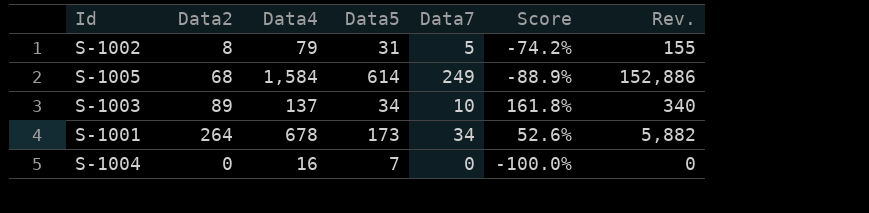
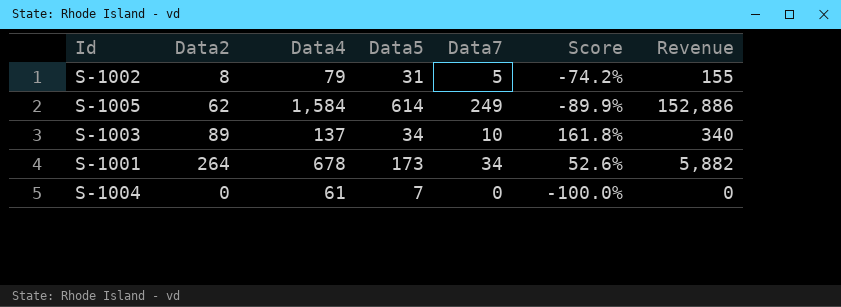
column name: Rev. -> Revenue
S-1005 | Data2: 68 -> 62
S-1005 | Score: -88.9% -> -89.9%
S-1004 | Data4: 16 -> 61

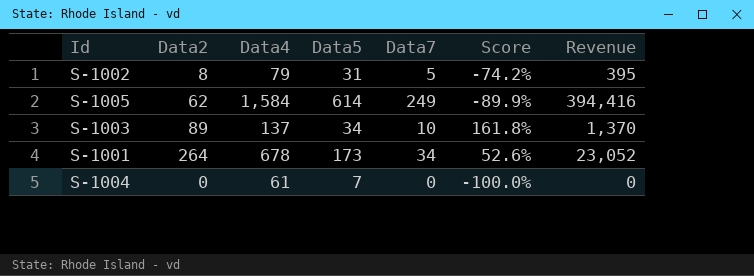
column Revenue | formula: [Data5] * [Data7] -> [Data4] * [Data7]

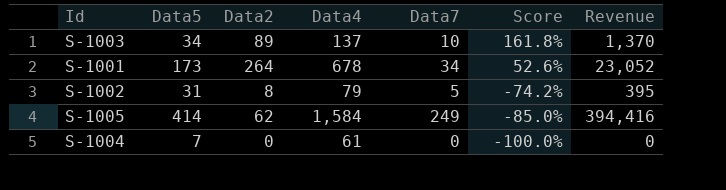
row order: none -> Score descending
column Data5 | position: 4 -> 2
S-1005 | Data5: 614 -> 414
S-1005 | Score: -89.9% -> -85.0%

